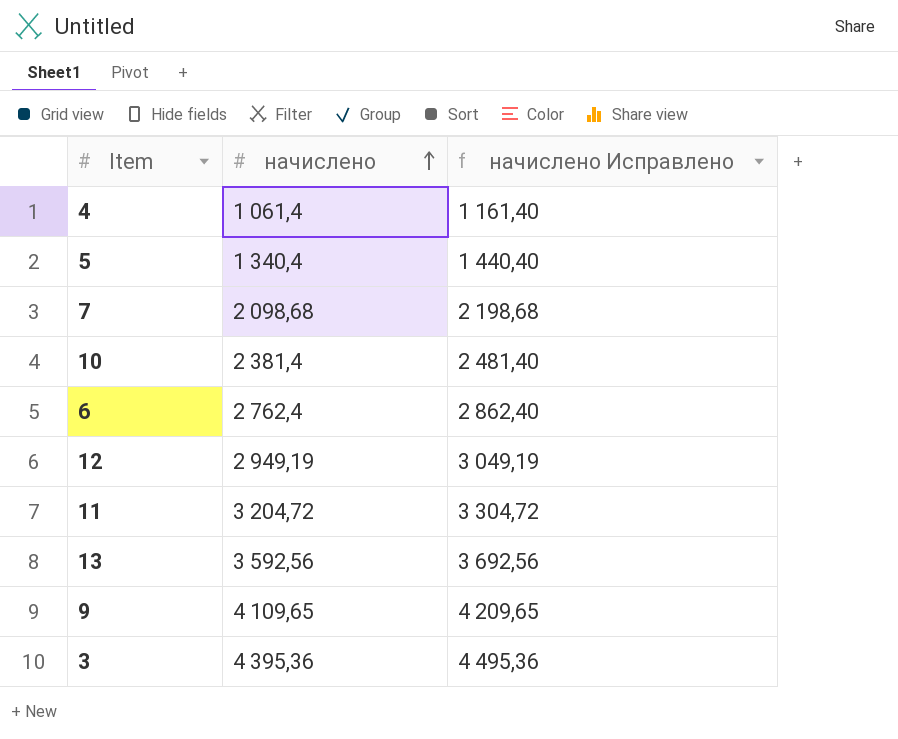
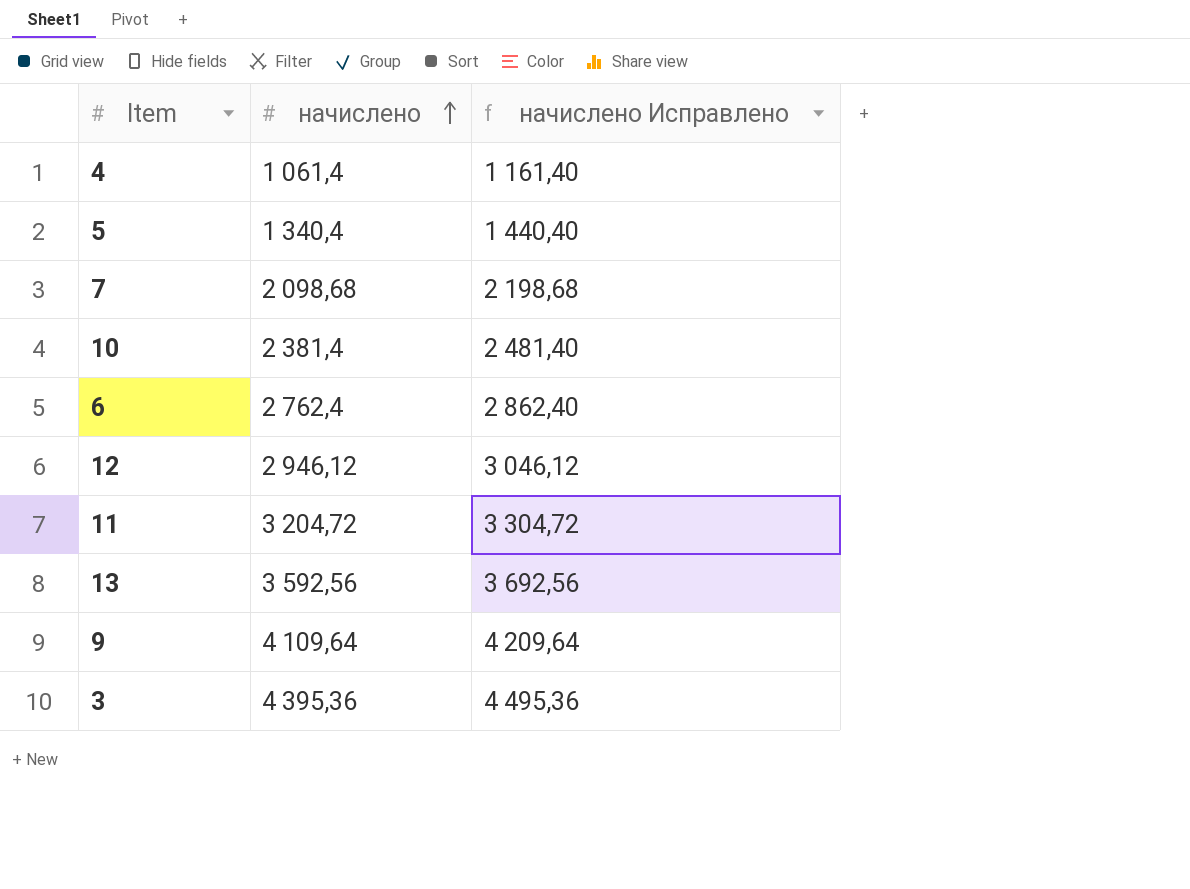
12 | начислено: 2 949,19 -> 2 946,12
12 | начислено Исправлено: 3 049,19 -> 3 046,12
9 | начислено: 4 109,65 -> 4 109,64
9 | начислено Исправлено: 4 209,65 -> 4 209,64

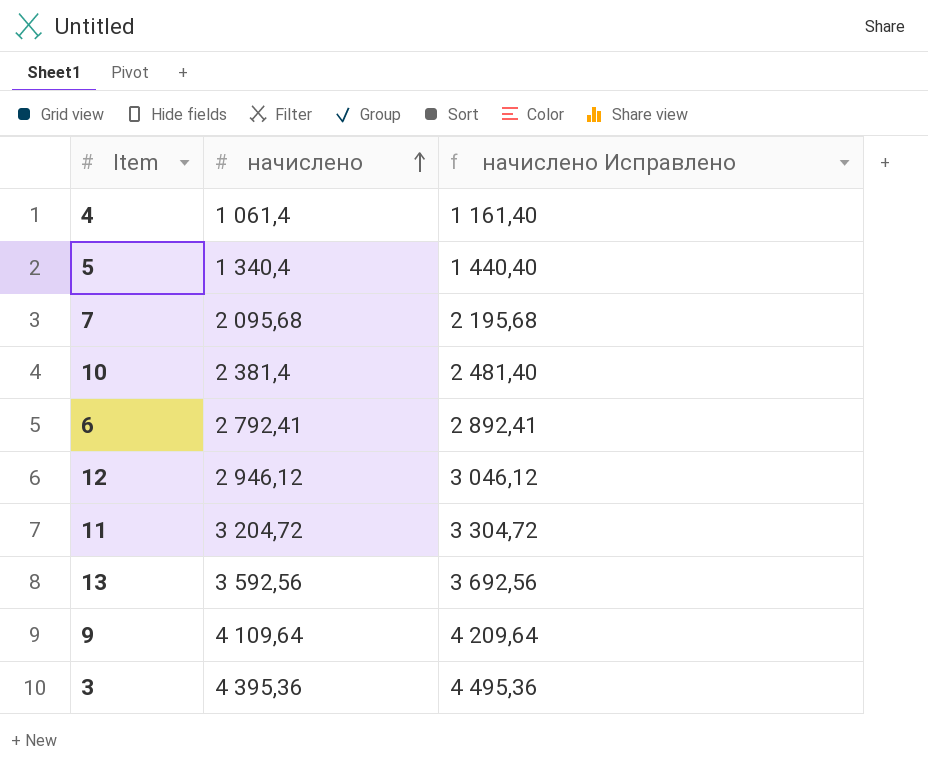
7 | начислено: 2 098,68 -> 2 095,68
7 | начислено Исправлено: 2 198,68 -> 2 195,68
6 | начислено: 2 762,4 -> 2 792,41
6 | начислено Исправлено: 2 862,40 -> 2 892,41

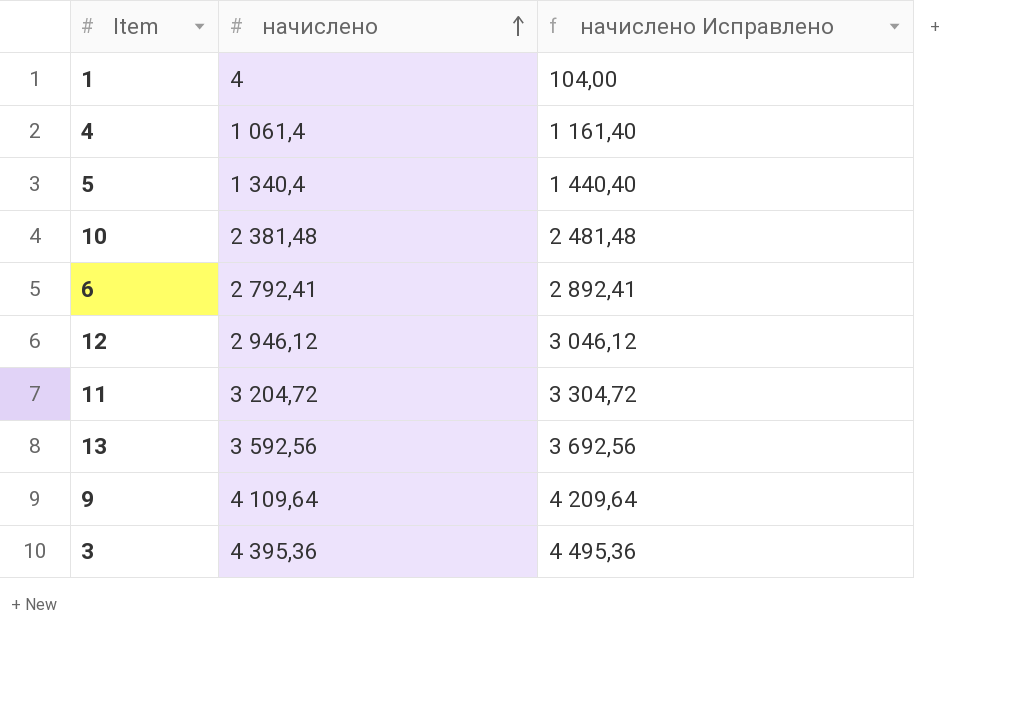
row 7: 2 095,68 | 2 195,68 -> none
row 1: none -> 4 | 104,00
10 | начислено: 2 381,4 -> 2 381,48
10 | начислено Исправлено: 2 481,40 -> 2 481,48

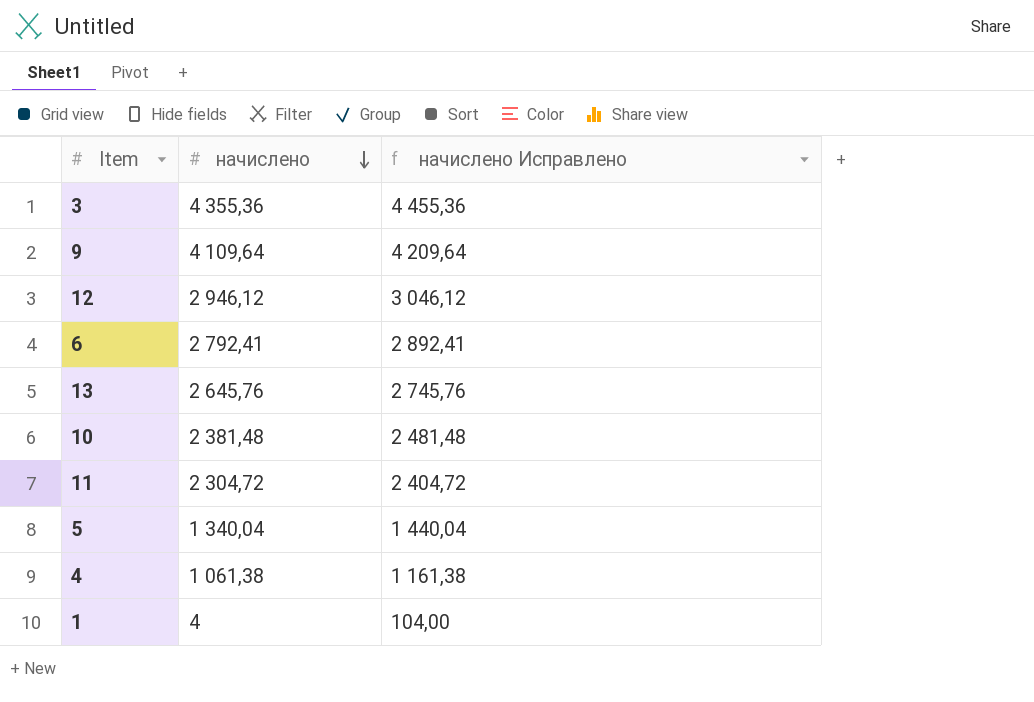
row order: начислено ascending -> начислено descending
3 | начислено: 4 395,36 -> 4 355,36
3 | начислено Исправлено: 4 495,36 -> 4 455,36
13 | начислено: 3 592,56 -> 2 645,76
13 | начислено Исправлено: 3 692,56 -> 2 745,76
11 | начислено: 3 204,72 -> 2 304,72
11 | начислено Исправлено: 3 304,72 -> 2 404,72
5 | начислено: 1 340,4 -> 1 340,04
5 | начислено Исправлено: 1 440,40 -> 1 440,04
4 | начислено: 1 061,4 -> 1 061,38
4 | начислено Исправлено: 1 161,40 -> 1 161,38

